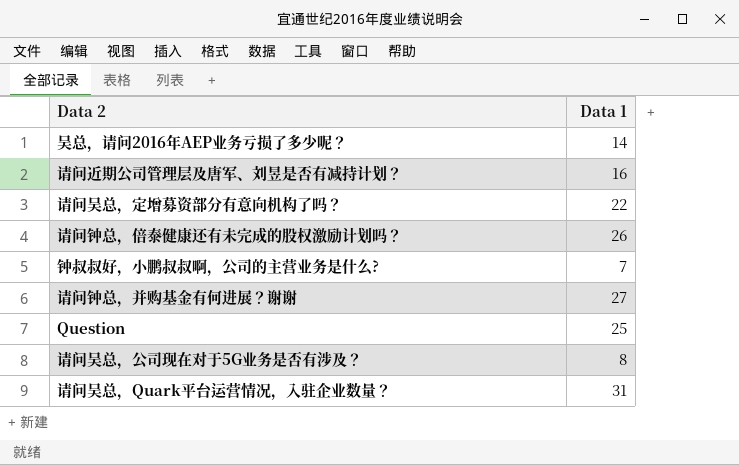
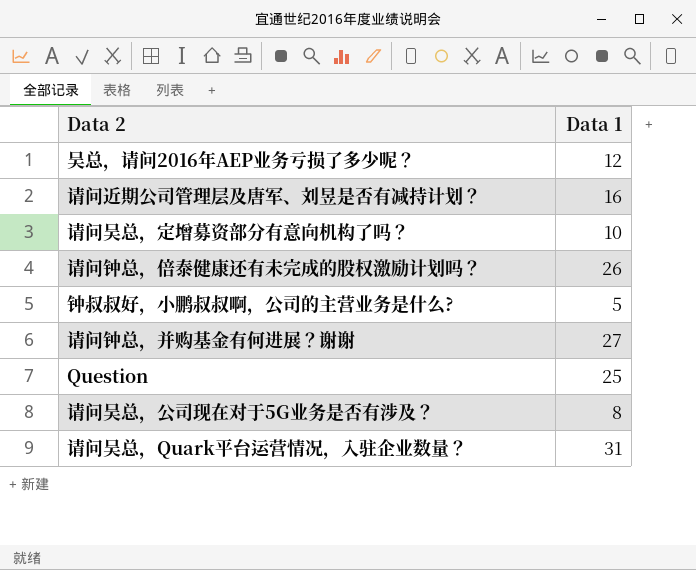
吴总，请问2016年AEP业务亏损了多少呢？ | Data 1: 14 -> 12
请问吴总，定增募资部分有意向机构了吗？ | Data 1: 22 -> 10
钟叔叔好，小鹏叔叔啊，公司的主营业务是什么? | Data 1: 7 -> 5

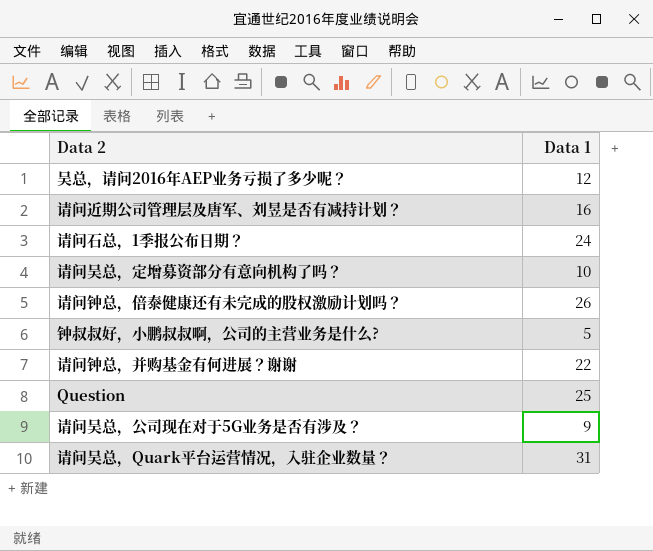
row 请问石总，1季报公布日期？: none -> 24
请问钟总，并购基金有何进展？谢谢 | Data 1: 27 -> 22
请问吴总，公司现在对于5G业务是否有涉及？ | Data 1: 8 -> 9

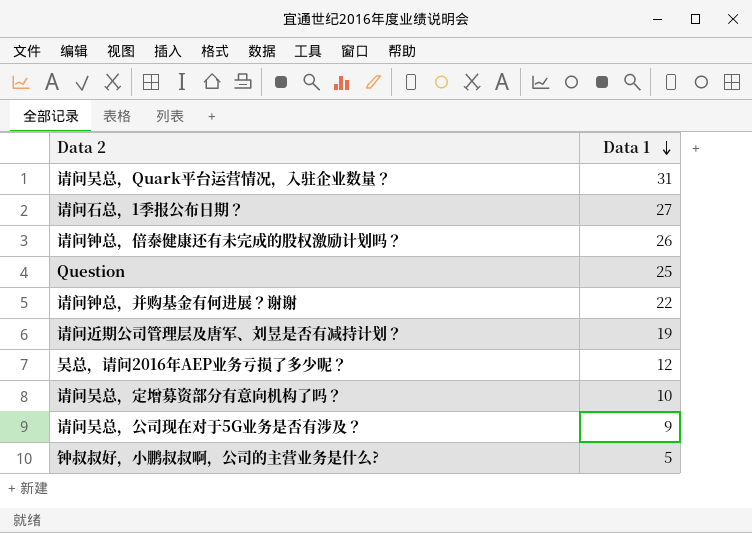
row order: none -> Data 1 descending
请问石总，1季报公布日期？ | Data 1: 24 -> 27
请问近期公司管理层及唐军、刘昱是否有减持计划？ | Data 1: 16 -> 19

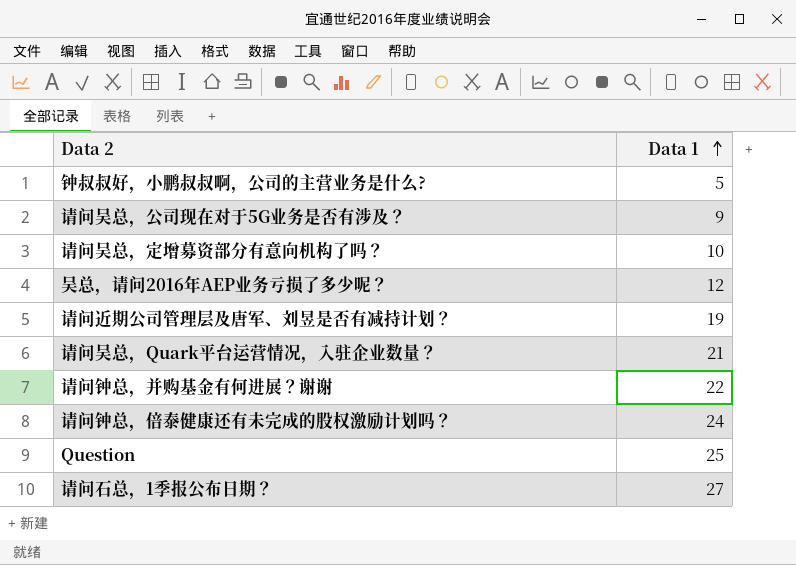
row order: Data 1 descending -> Data 1 ascending
请问吴总，Quark平台运营情况，入驻企业数量？ | Data 1: 31 -> 21
请问钟总，倍泰健康还有未完成的股权激励计划吗？ | Data 1: 26 -> 24

